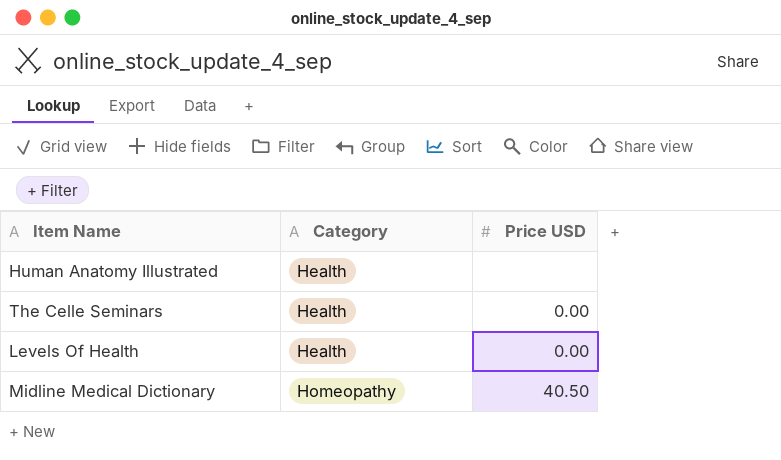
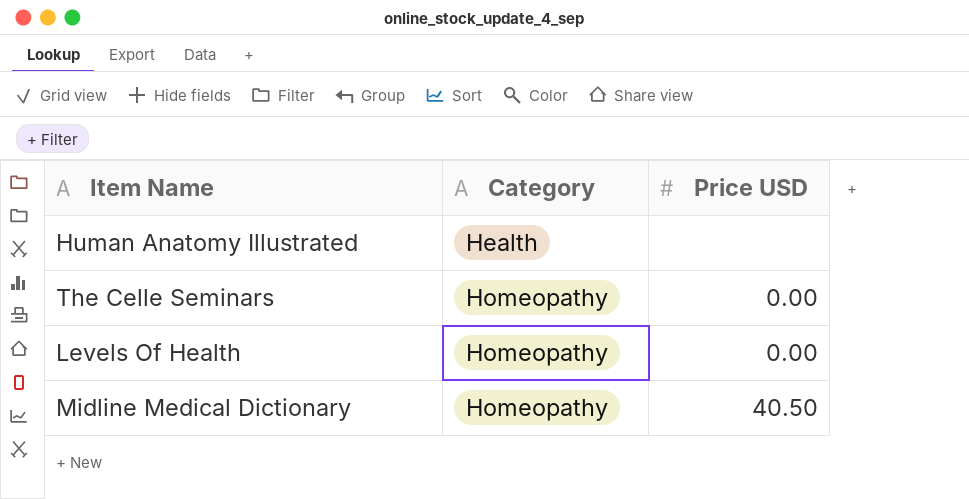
The Celle Seminars | Category: Health -> Homeopathy
Levels Of Health | Category: Health -> Homeopathy

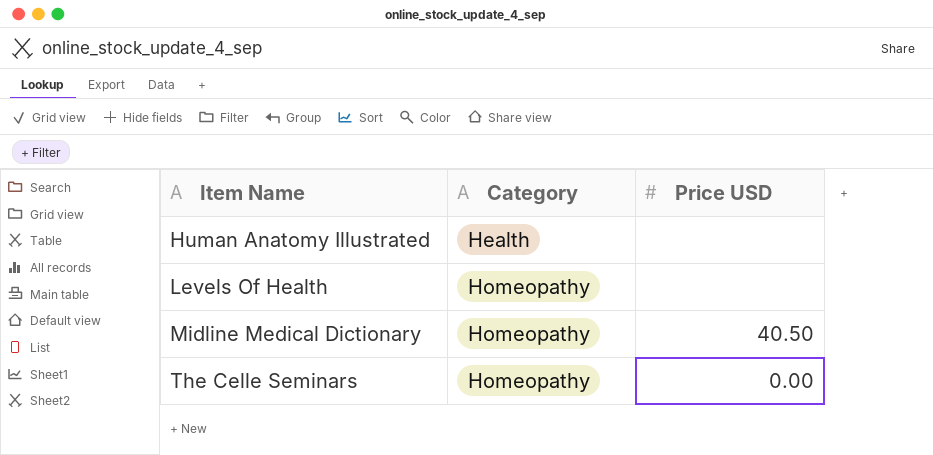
row order: Category ascending -> Item Name ascending
Levels Of Health | Price USD: 0.00 -> none

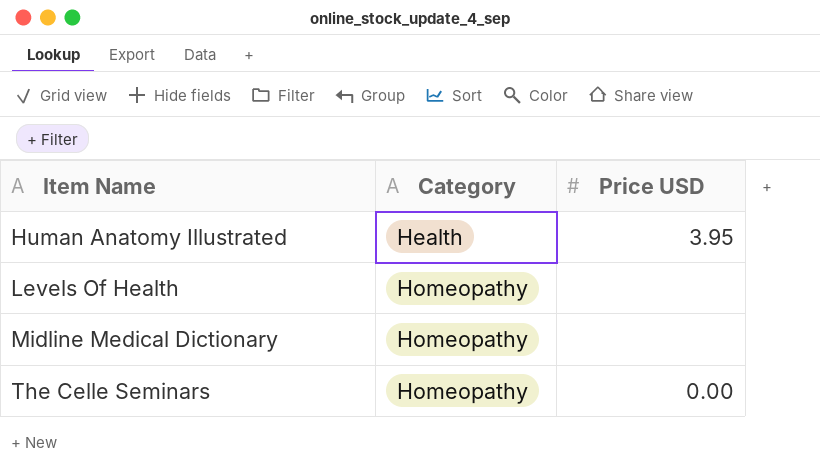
Human Anatomy Illustrated | Price USD: none -> 3.95
Midline Medical Dictionary | Price USD: 40.50 -> none

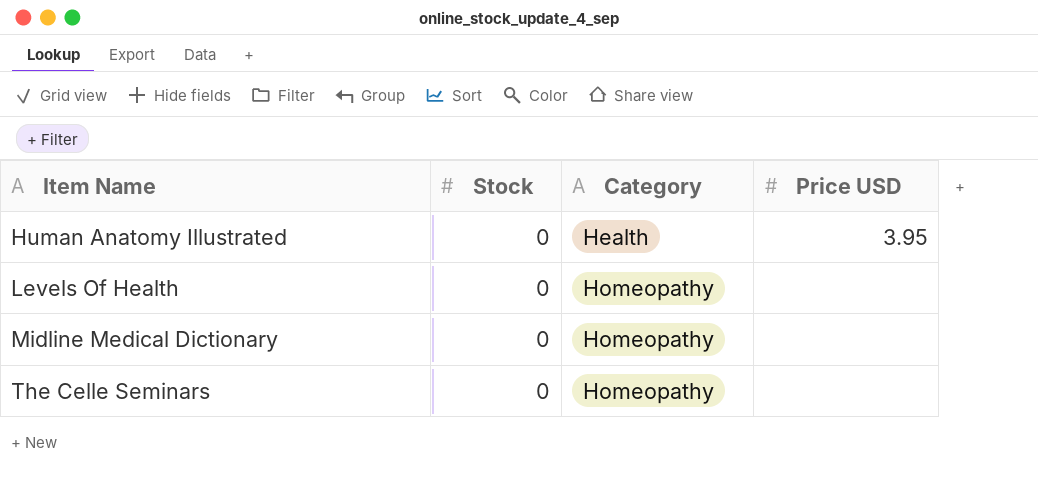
column Stock | position: none -> 2
The Celle Seminars | Price USD: 0.00 -> none

